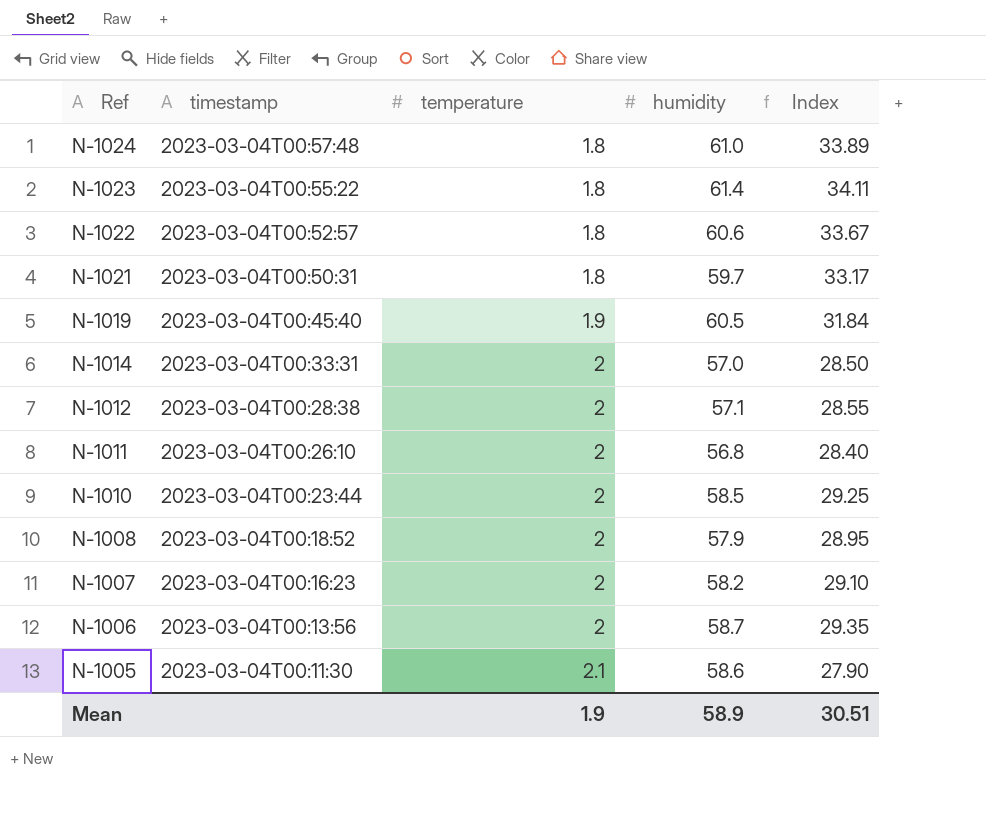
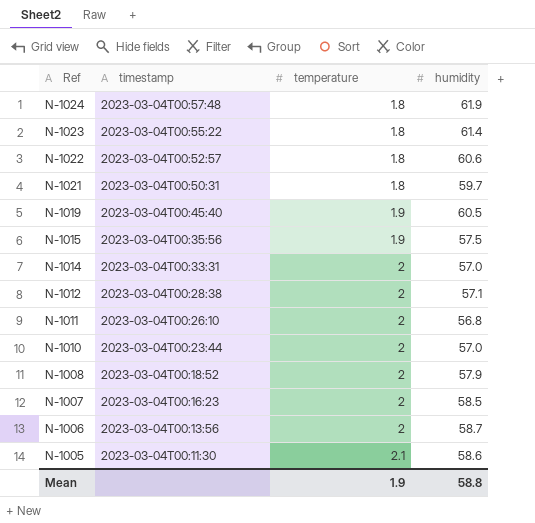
column Index | formula: [humidity] / [temperature] -> none
N-1024 | humidity: 61.0 -> 61.9
row N-1015: none -> 2023-03-04T00:35:56 | 1.9 | 57.5
N-1010 | humidity: 58.5 -> 57.0
N-1007 | humidity: 58.2 -> 58.5
Mean | humidity: 58.9 -> 58.8

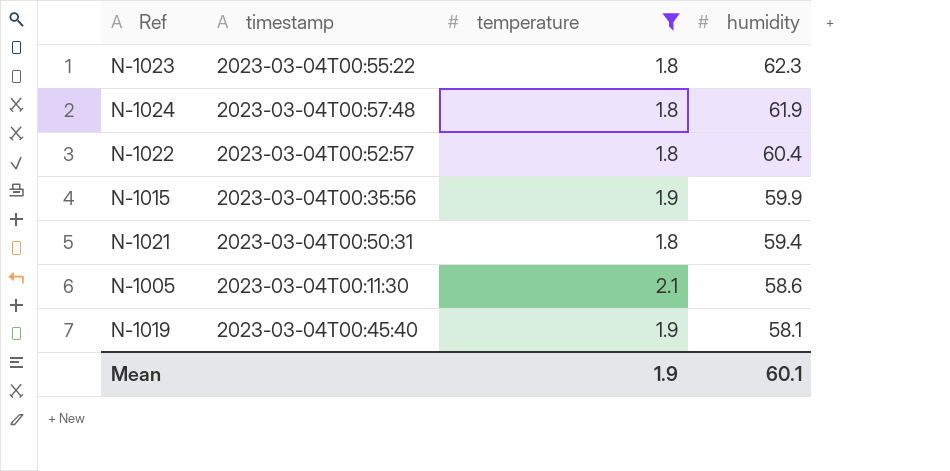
filter: none -> temperature != 2
row order: Ref descending -> humidity descending
N-1023 | humidity: 61.4 -> 62.3
N-1022 | humidity: 60.6 -> 60.4
N-1015 | humidity: 57.5 -> 59.9
N-1021 | humidity: 59.7 -> 59.4
N-1019 | humidity: 60.5 -> 58.1
Mean | humidity: 58.8 -> 60.1

